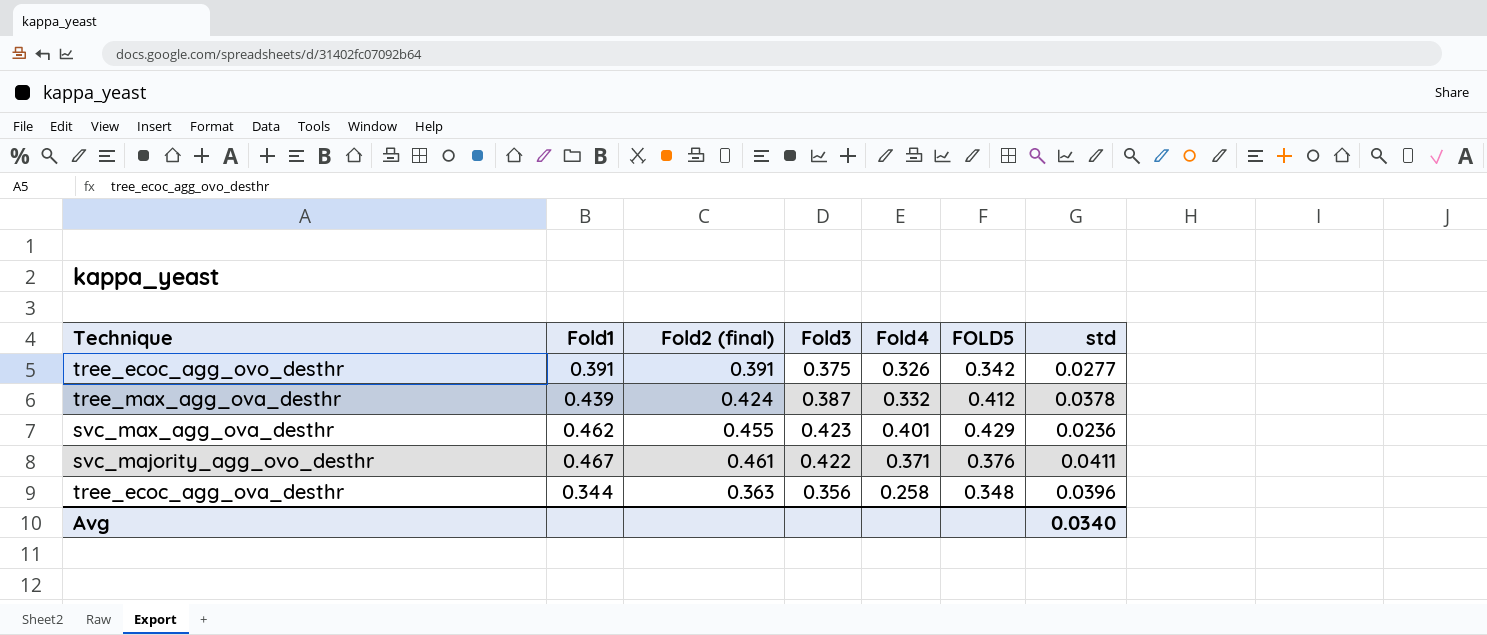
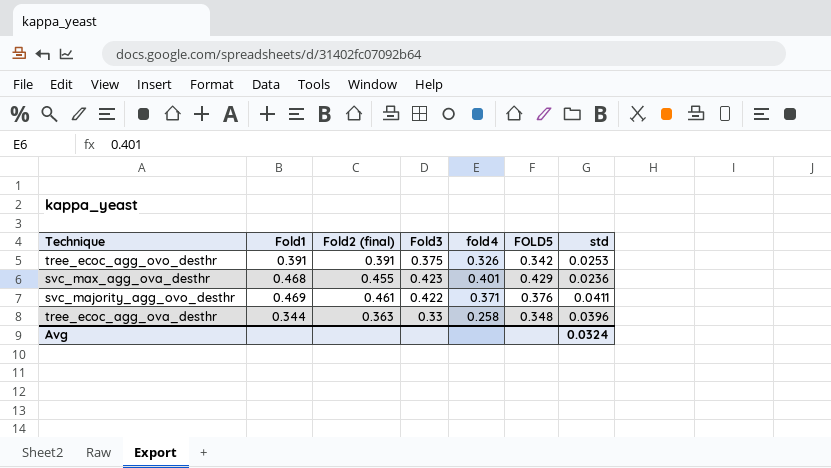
column name: Fold4 -> fold4
row tree_max_agg_ova_desthr: 0.439 | 0.424 | 0.387 | 0.332 | 0.412 | 0.0378 -> none
tree_ecoc_agg_ovo_desthr | std: 0.0277 -> 0.0253
svc_max_agg_ova_desthr | Fold1: 0.462 -> 0.468
svc_majority_agg_ovo_desthr | Fold1: 0.467 -> 0.469
tree_ecoc_agg_ova_desthr | Fold3: 0.356 -> 0.33
Avg | std: 0.0340 -> 0.0324

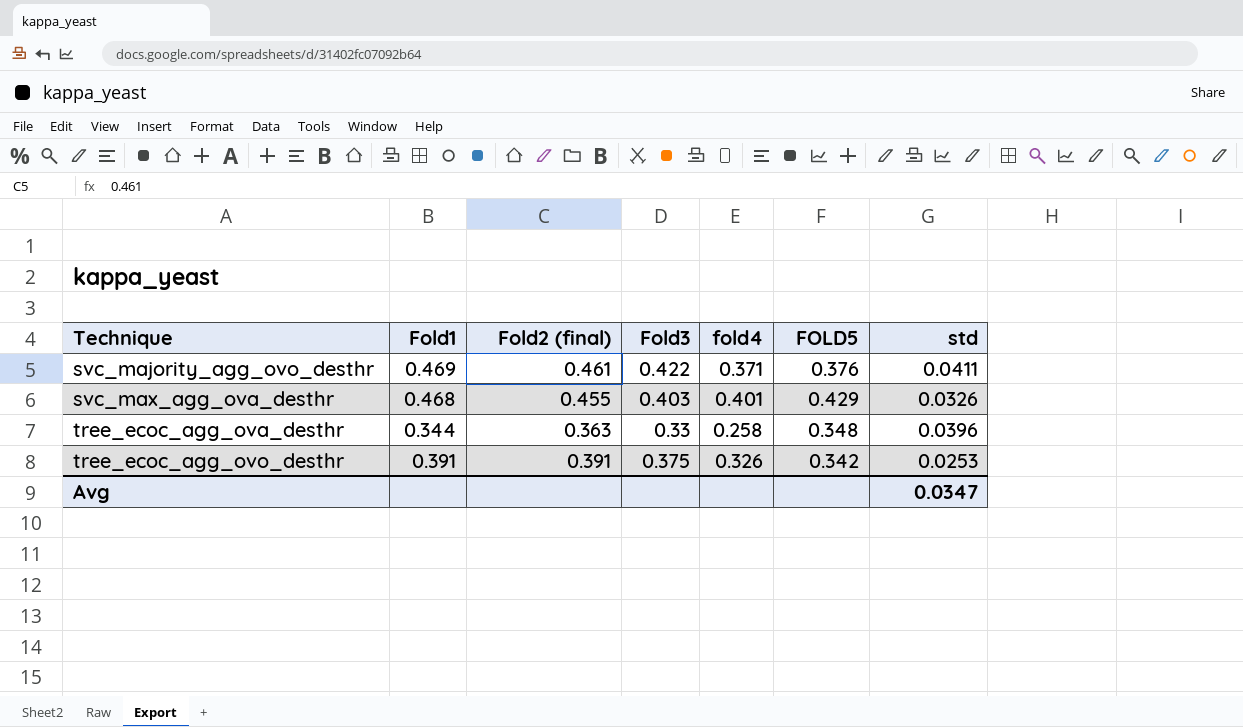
row order: none -> Technique ascending
svc_max_agg_ova_desthr | Fold3: 0.423 -> 0.403
svc_max_agg_ova_desthr | std: 0.0236 -> 0.0326
Avg | std: 0.0324 -> 0.0347

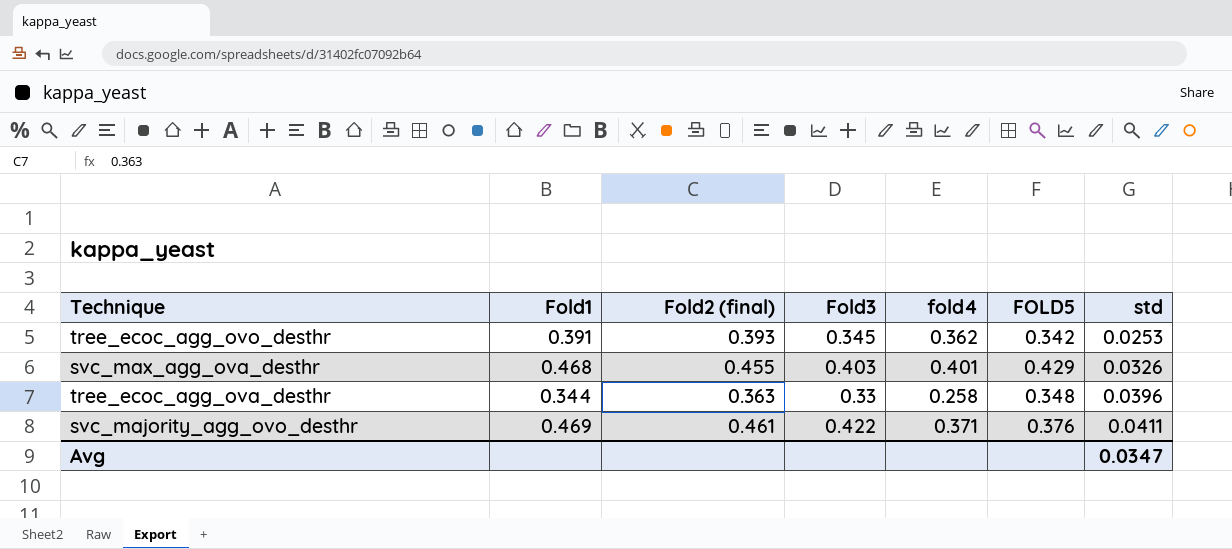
row order: Technique ascending -> std ascending
tree_ecoc_agg_ovo_desthr | Fold2 (final): 0.391 -> 0.393
tree_ecoc_agg_ovo_desthr | Fold3: 0.375 -> 0.345
tree_ecoc_agg_ovo_desthr | fold4: 0.326 -> 0.362

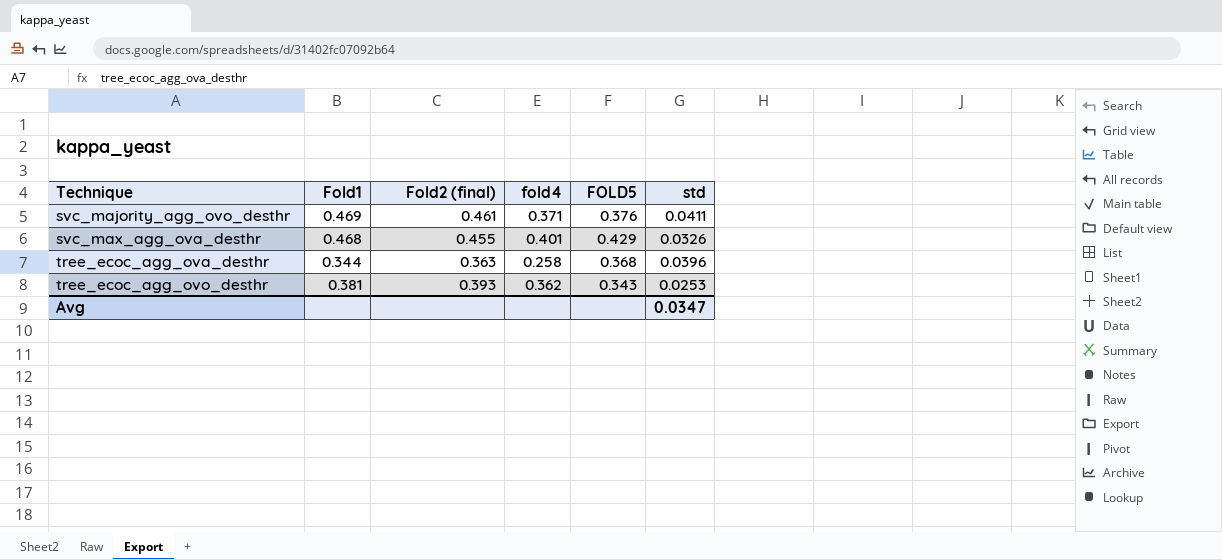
row order: std ascending -> Technique ascending
column Fold3 | position: 4 -> none
tree_ecoc_agg_ova_desthr | FOLD5: 0.348 -> 0.368
tree_ecoc_agg_ovo_desthr | Fold1: 0.391 -> 0.381
tree_ecoc_agg_ovo_desthr | FOLD5: 0.342 -> 0.343

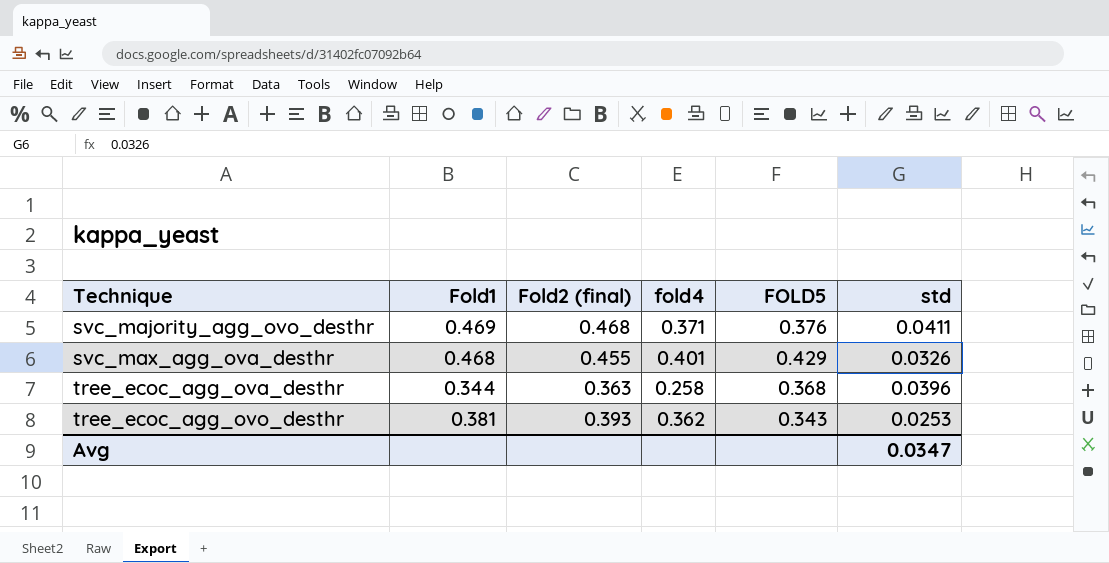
svc_majority_agg_ovo_desthr | Fold2 (final): 0.461 -> 0.468

